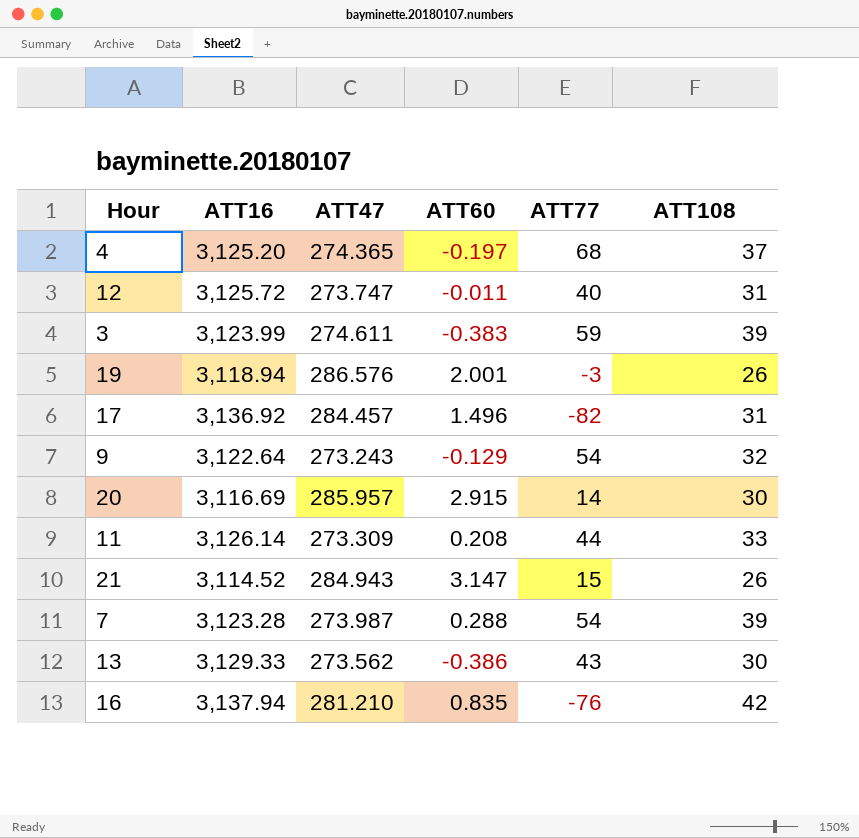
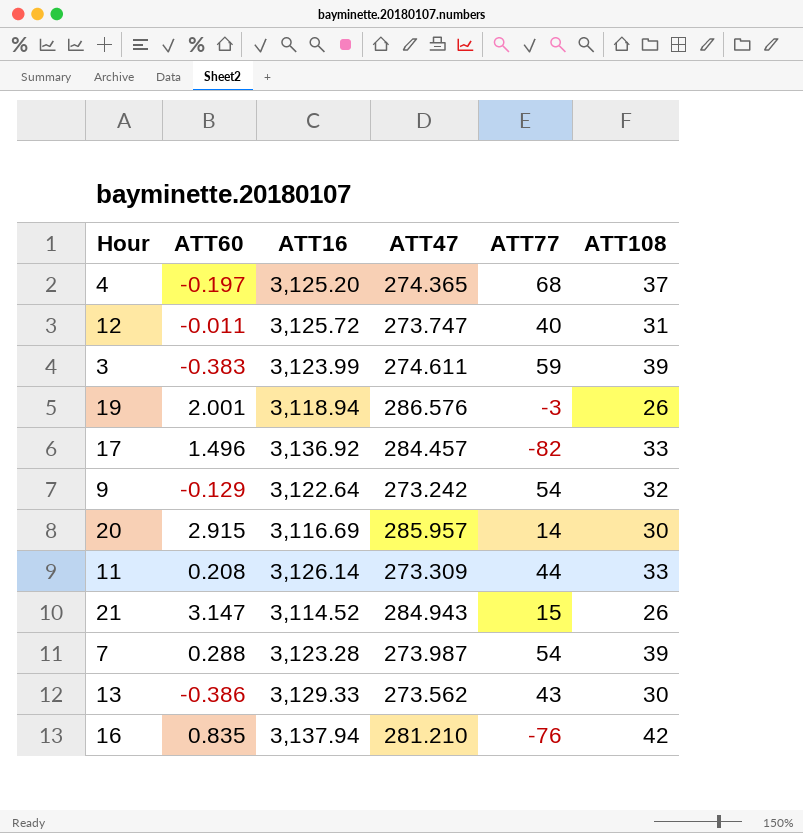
column ATT60 | position: 4 -> 2
17 | ATT108: 31 -> 33
9 | ATT47: 273.243 -> 273.242

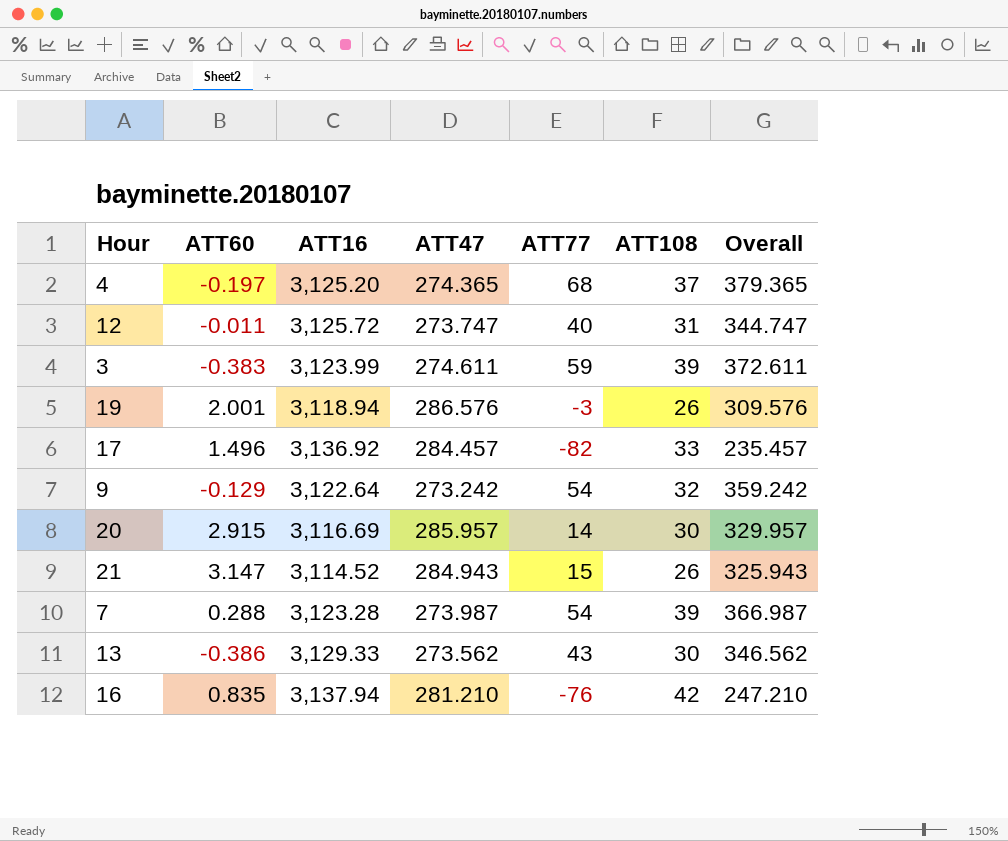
column Overall | formula: none -> [ATT47] + [ATT77] + [ATT108]
row 11: 0.208 | 3,126.14 | 273.309 | 44 | 33 -> none

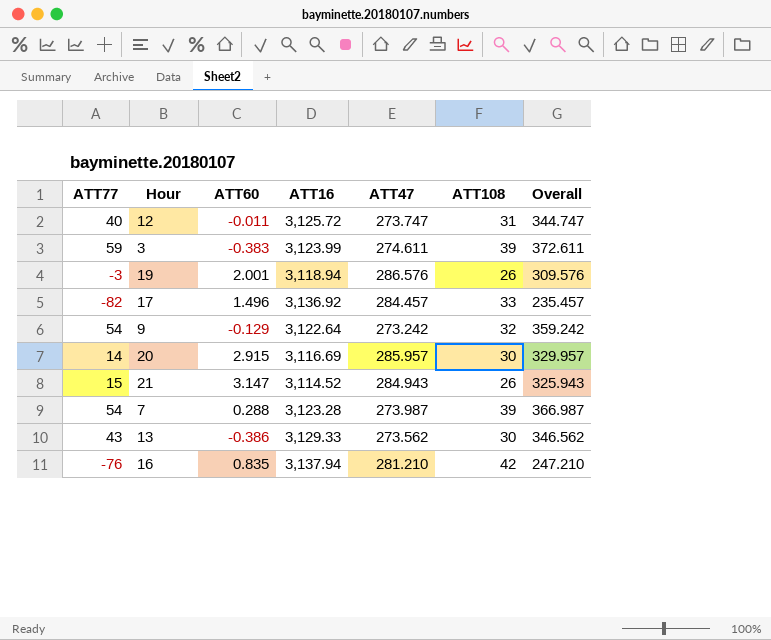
column ATT77 | position: 5 -> 1
row 4: -0.197 | 3,125.20 | 274.365 | 68 | 37 | 379.365 -> none

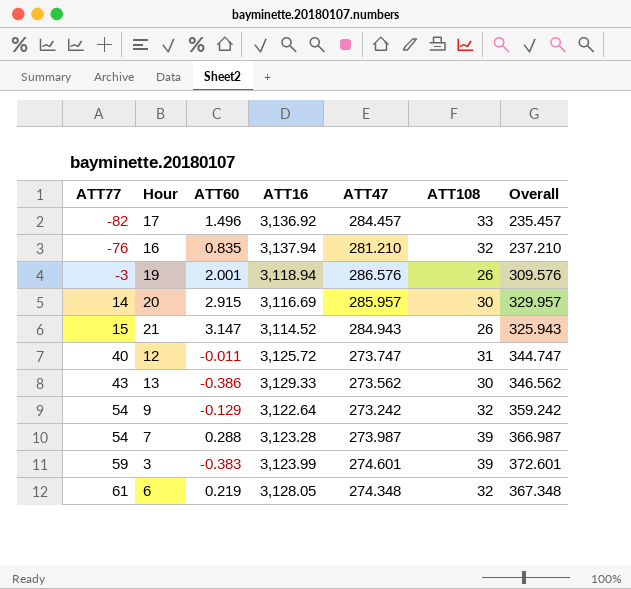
row order: none -> ATT77 ascending
16 | ATT108: 42 -> 32
16 | Overall: 247.210 -> 237.210
3 | ATT47: 274.611 -> 274.601
3 | Overall: 372.611 -> 372.601
row 6: none -> 61 | 0.219 | 3,128.05 | 274.348 | 32 | 367.348

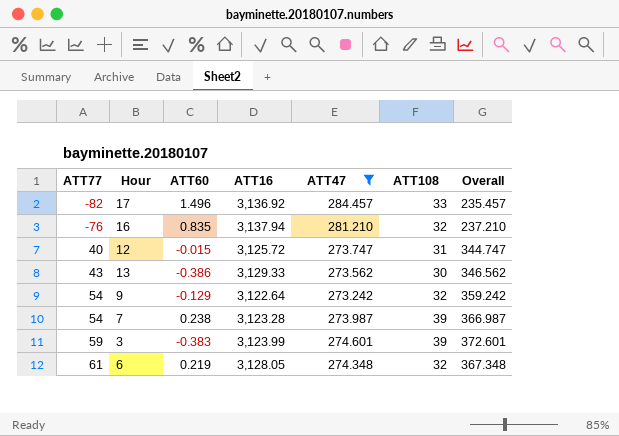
filter: none -> ATT47 <= 284.457
12 | ATT60: -0.011 -> -0.015
7 | ATT60: 0.288 -> 0.238

